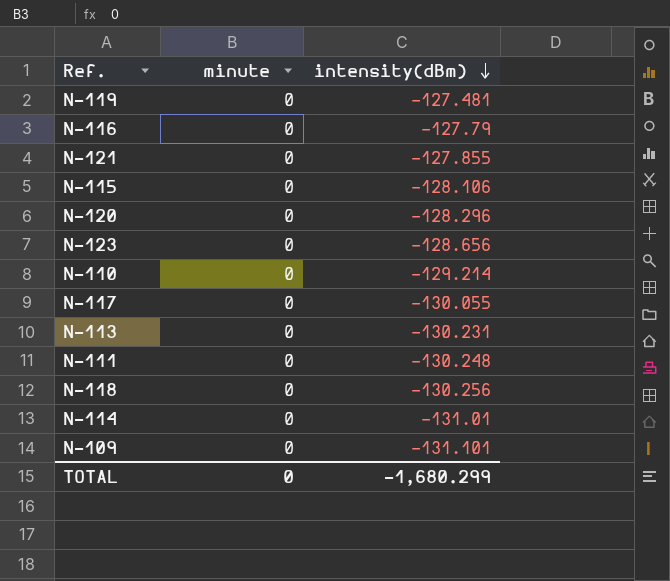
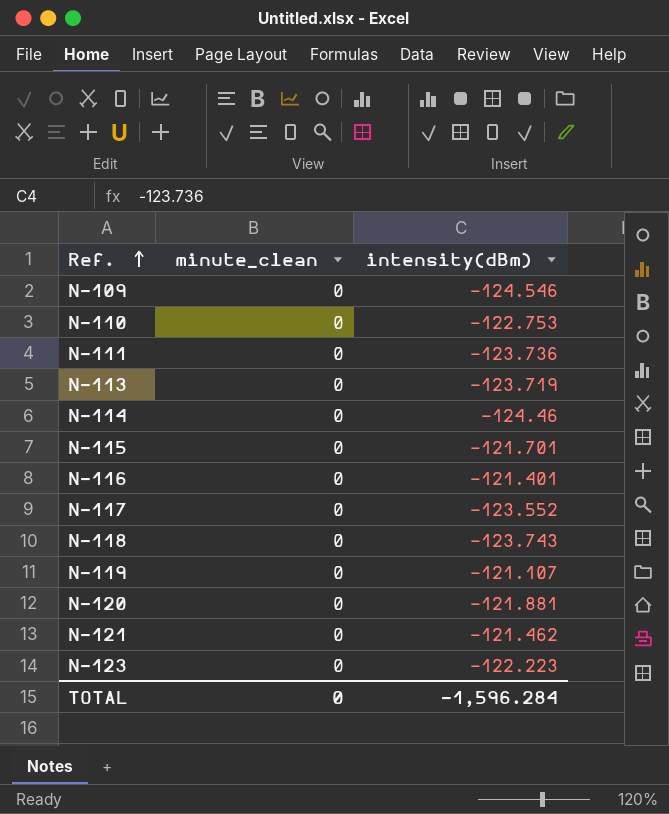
row order: intensity(dBm) descending -> Ref. ascending
column name: minute -> minute_clean
N-109 | intensity(dBm): -131.101 -> -124.546
N-110 | intensity(dBm): -129.214 -> -122.753
N-111 | intensity(dBm): -130.248 -> -123.736
N-113 | intensity(dBm): -130.231 -> -123.719
N-114 | intensity(dBm): -131.01 -> -124.46
N-115 | intensity(dBm): -128.106 -> -121.701
N-116 | intensity(dBm): -127.79 -> -121.401
N-117 | intensity(dBm): -130.055 -> -123.552
N-118 | intensity(dBm): -130.256 -> -123.743
N-119 | intensity(dBm): -127.481 -> -121.107
N-120 | intensity(dBm): -128.296 -> -121.881
N-121 | intensity(dBm): -127.855 -> -121.462
N-123 | intensity(dBm): -128.656 -> -122.223
TOTAL | intensity(dBm): -1,680.299 -> -1,596.284

